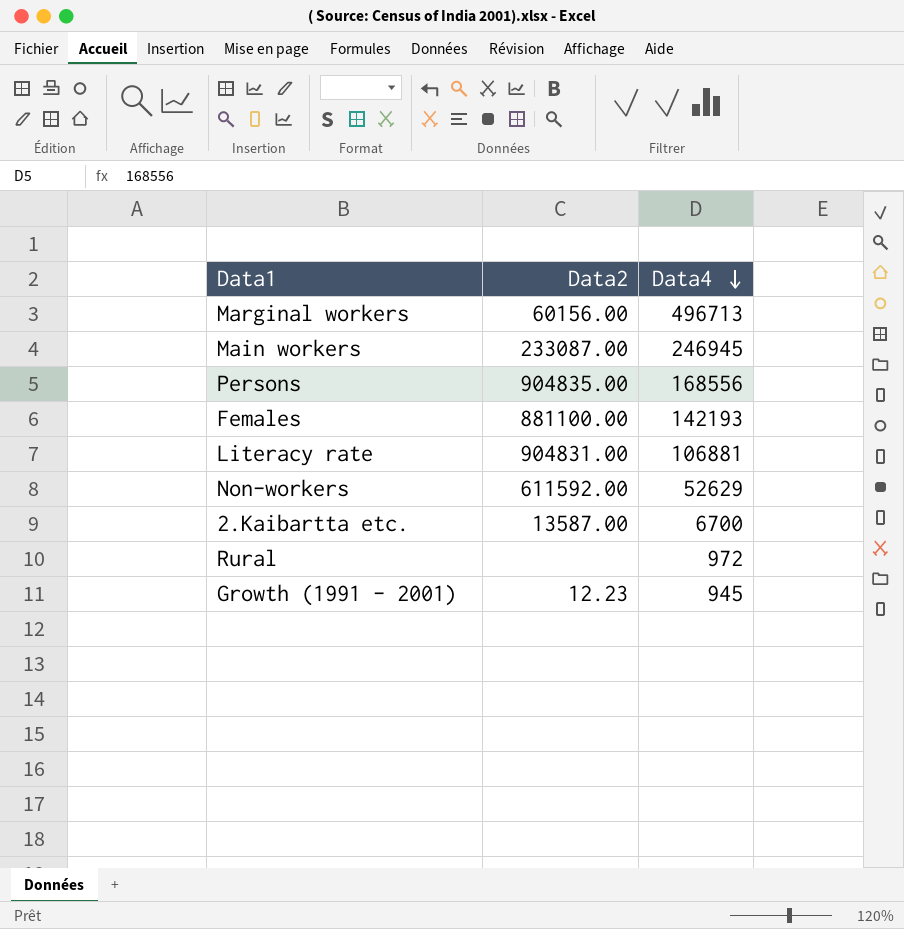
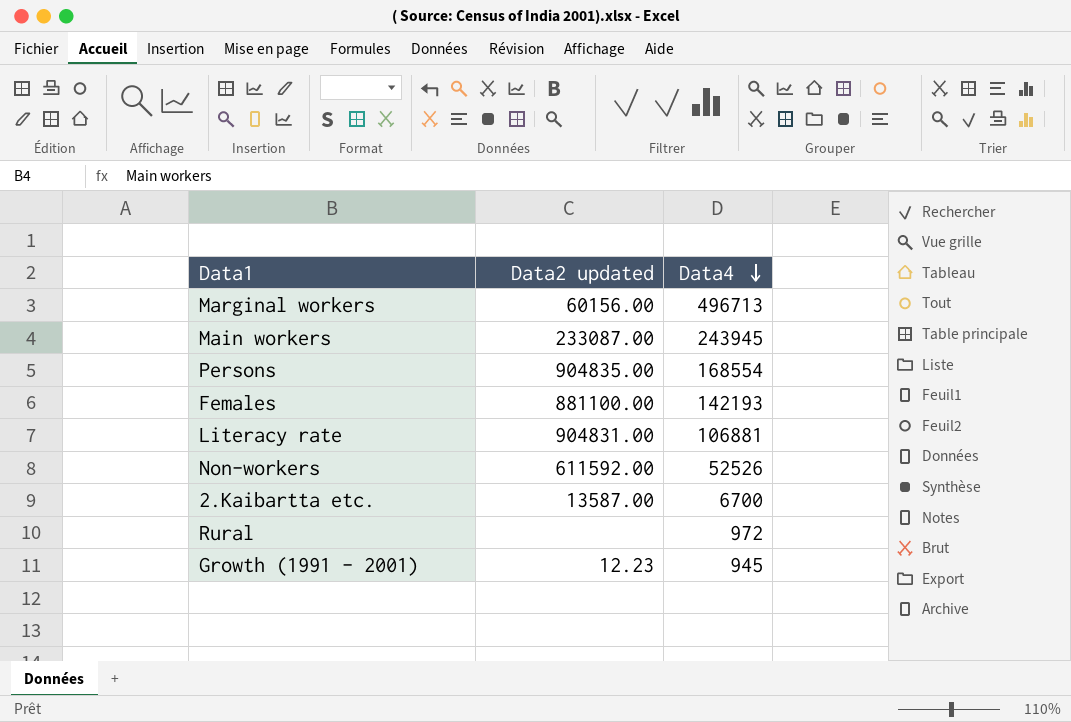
column name: Data2 -> Data2 updated
Main workers | Data4: 246945 -> 243945
Persons | Data4: 168556 -> 168554
Non-workers | Data4: 52629 -> 52526

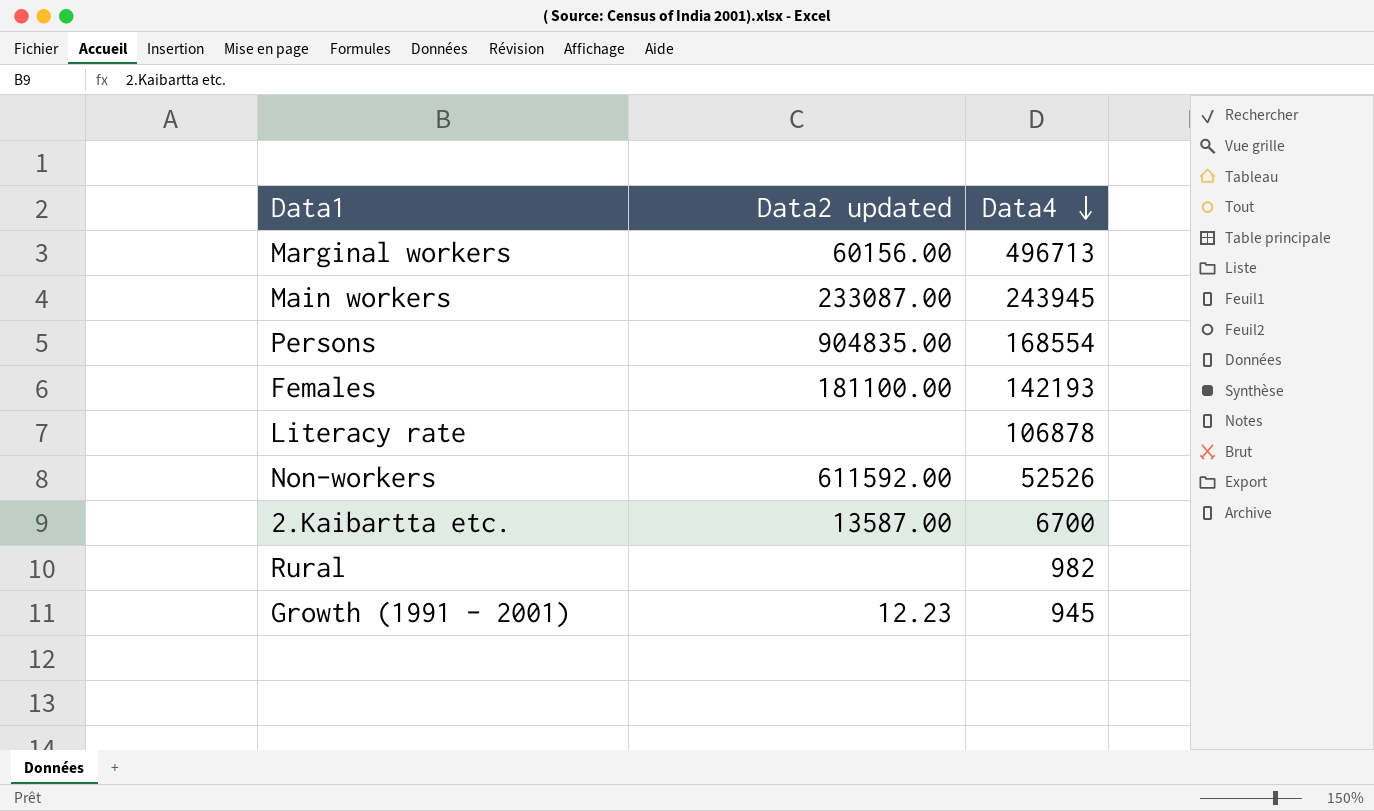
Females | Data2 updated: 881100.00 -> 181100.00
Literacy rate | Data2 updated: 904831.00 -> none
Literacy rate | Data4: 106881 -> 106878
Rural | Data4: 972 -> 982

